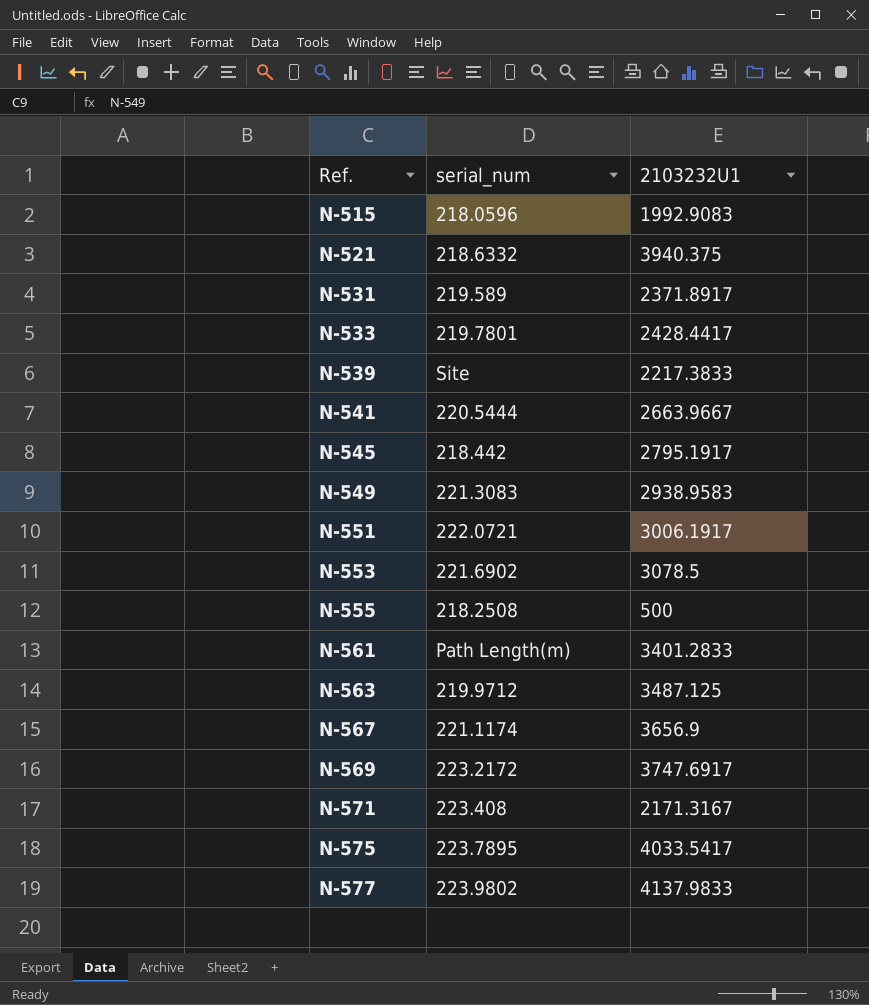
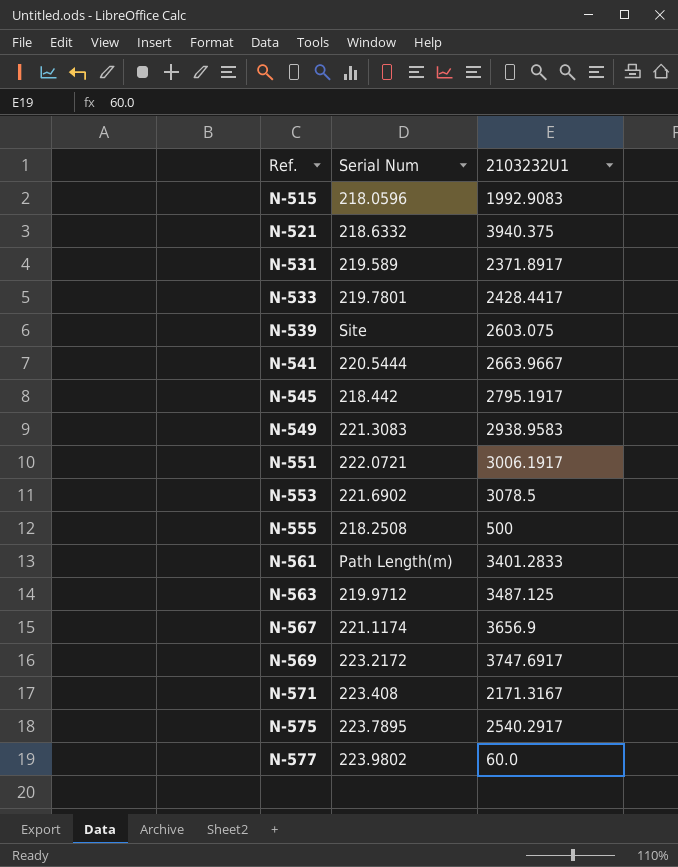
column name: serial_num -> Serial Num
N-539 | 2103232U1: 2217.3833 -> 2603.075
N-575 | 2103232U1: 4033.5417 -> 2540.2917
N-577 | 2103232U1: 4137.9833 -> 60.0

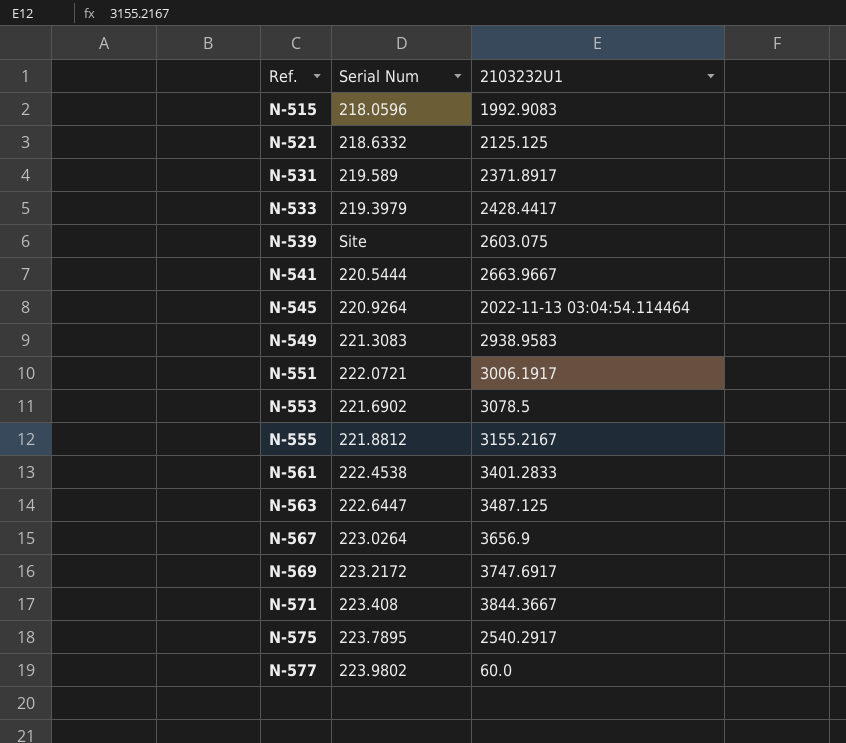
N-521 | 2103232U1: 3940.375 -> 2125.125
N-533 | Serial Num: 219.7801 -> 219.3979
N-545 | Serial Num: 218.442 -> 220.9264
N-545 | 2103232U1: 2795.1917 -> 2022-11-13 03:04:54.114464
N-555 | Serial Num: 218.2508 -> 221.8812
N-555 | 2103232U1: 500 -> 3155.2167
N-561 | Serial Num: Path Length(m) -> 222.4538
N-563 | Serial Num: 219.9712 -> 222.6447
N-567 | Serial Num: 221.1174 -> 223.0264
N-571 | 2103232U1: 2171.3167 -> 3844.3667

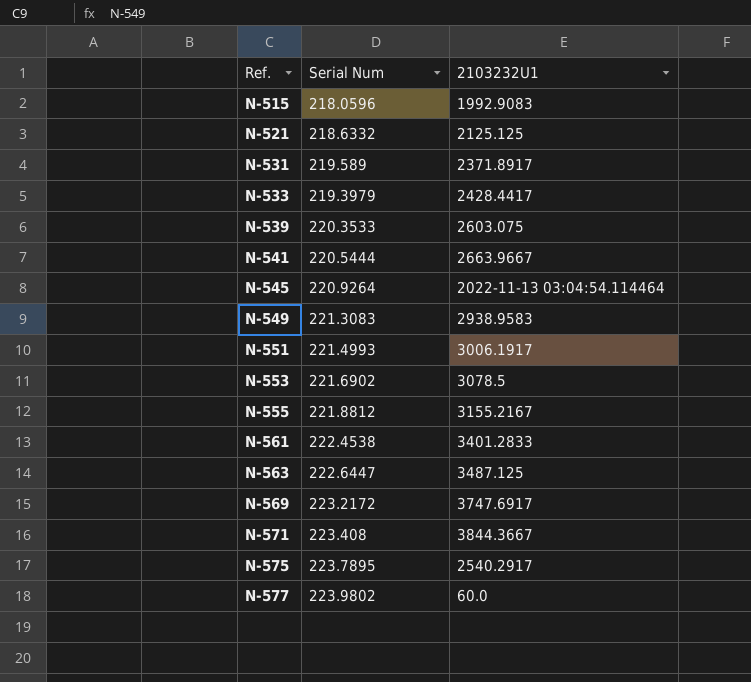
row N-567: 223.0264 | 3656.9 -> none
N-539 | Serial Num: Site -> 220.3533
N-551 | Serial Num: 222.0721 -> 221.4993

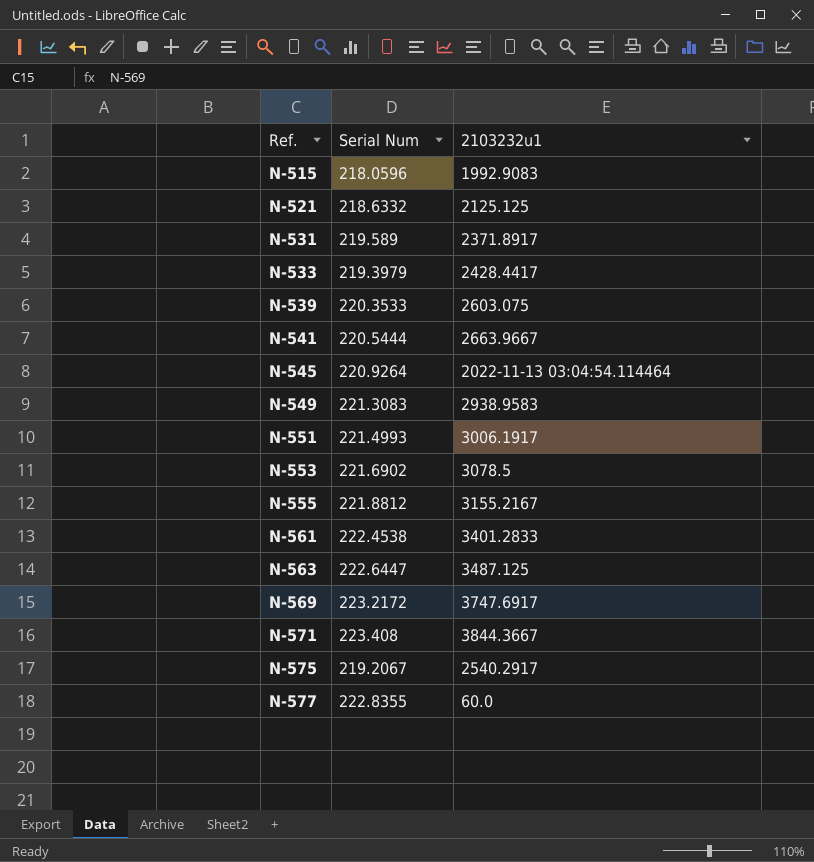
column name: 2103232U1 -> 2103232u1
N-575 | Serial Num: 223.7895 -> 219.2067
N-577 | Serial Num: 223.9802 -> 222.8355

